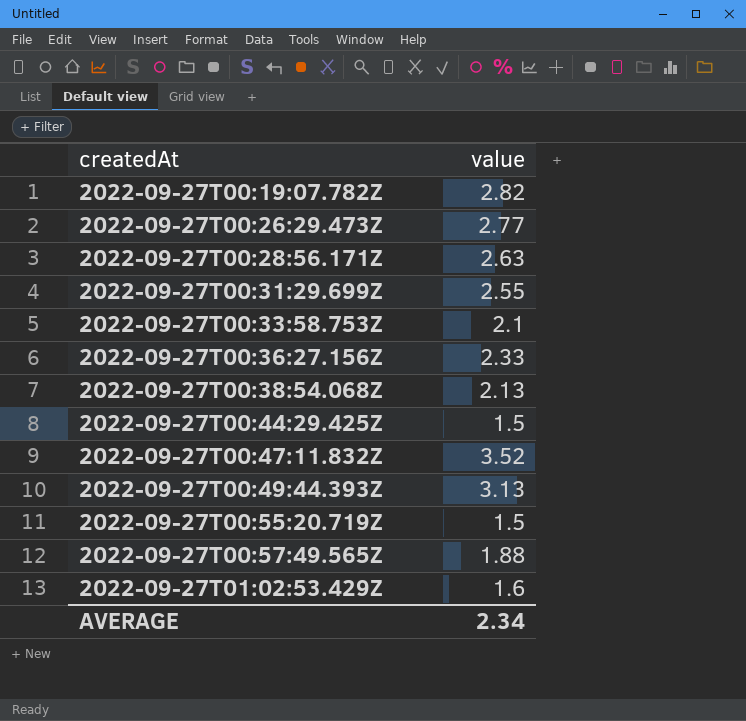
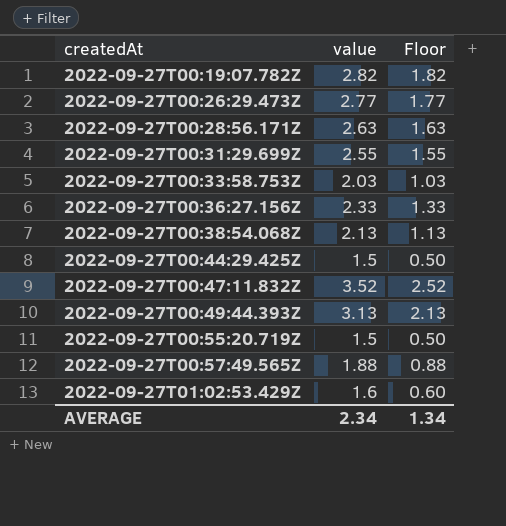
column Floor | formula: none -> [value] - 1
2022-09-27T00:33:58.753Z | value: 2.1 -> 2.03

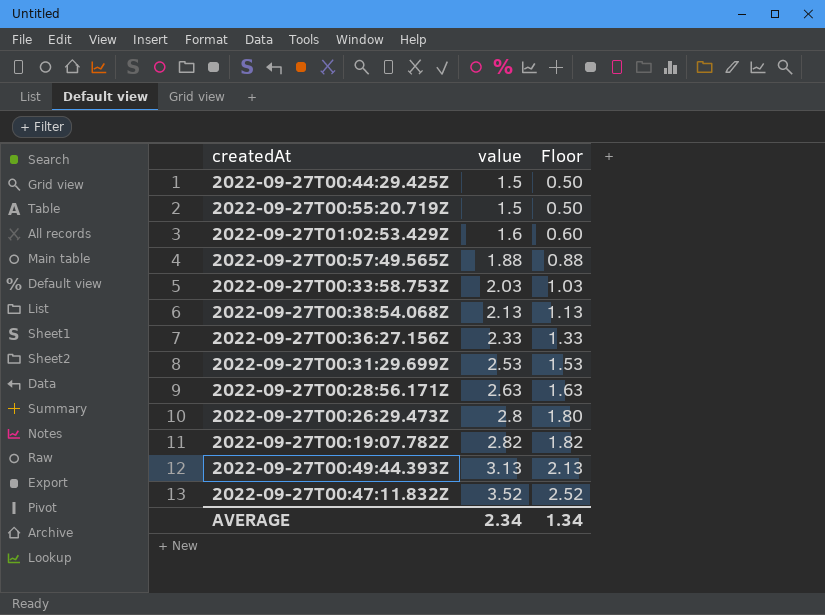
row order: createdAt ascending -> value ascending
2022-09-27T00:31:29.699Z | value: 2.55 -> 2.53
2022-09-27T00:31:29.699Z | Floor: 1.55 -> 1.53
2022-09-27T00:26:29.473Z | value: 2.77 -> 2.8
2022-09-27T00:26:29.473Z | Floor: 1.77 -> 1.80

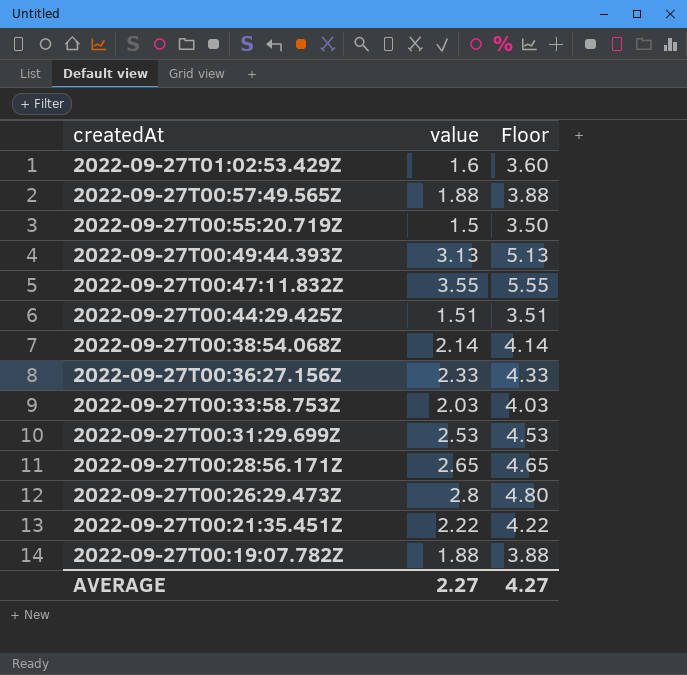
row order: value ascending -> createdAt descending
column Floor | formula: [value] - 1 -> [value] + 2
2022-09-27T00:47:11.832Z | value: 3.52 -> 3.55
2022-09-27T00:44:29.425Z | value: 1.5 -> 1.51
2022-09-27T00:38:54.068Z | value: 2.13 -> 2.14
2022-09-27T00:28:56.171Z | value: 2.63 -> 2.65
row 2022-09-27T00:21:35.451Z: none -> 2.22 | 4.22
2022-09-27T00:19:07.782Z | value: 2.82 -> 1.88
AVERAGE | value: 2.34 -> 2.27
AVERAGE | Floor: 1.34 -> 4.27

